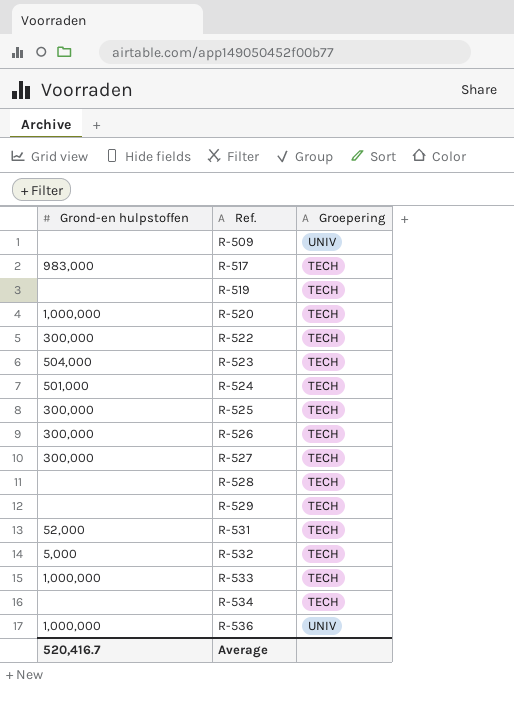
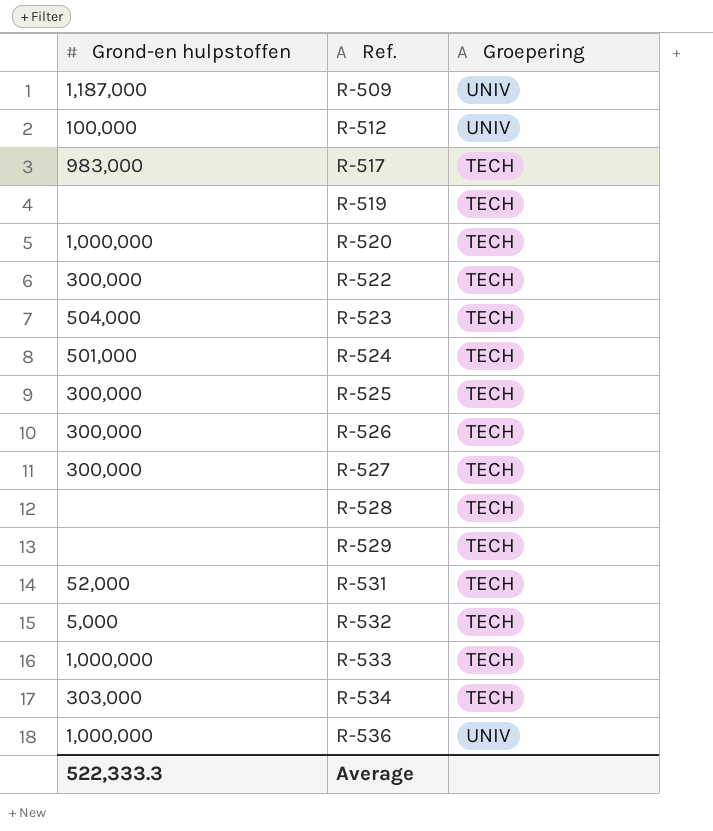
R-509 | Grond-en hulpstoffen: none -> 1,187,000
row R-512: none -> 100,000 | UNIV
R-534 | Grond-en hulpstoffen: none -> 303,000
Average | Grond-en hulpstoffen: 520,416.7 -> 522,333.3

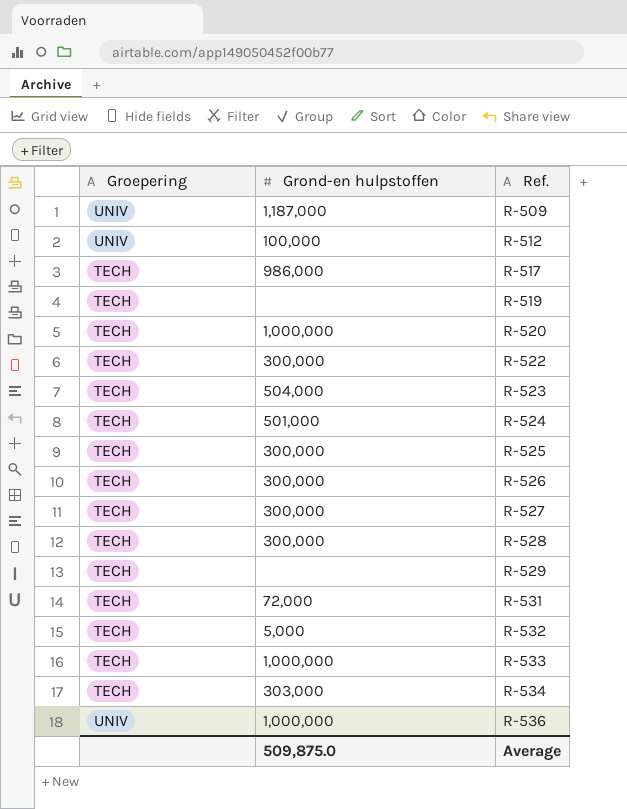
column Groepering | position: 3 -> 1
R-517 | Grond-en hulpstoffen: 983,000 -> 986,000
R-528 | Grond-en hulpstoffen: none -> 300,000
R-531 | Grond-en hulpstoffen: 52,000 -> 72,000
Average | Grond-en hulpstoffen: 522,333.3 -> 509,875.0

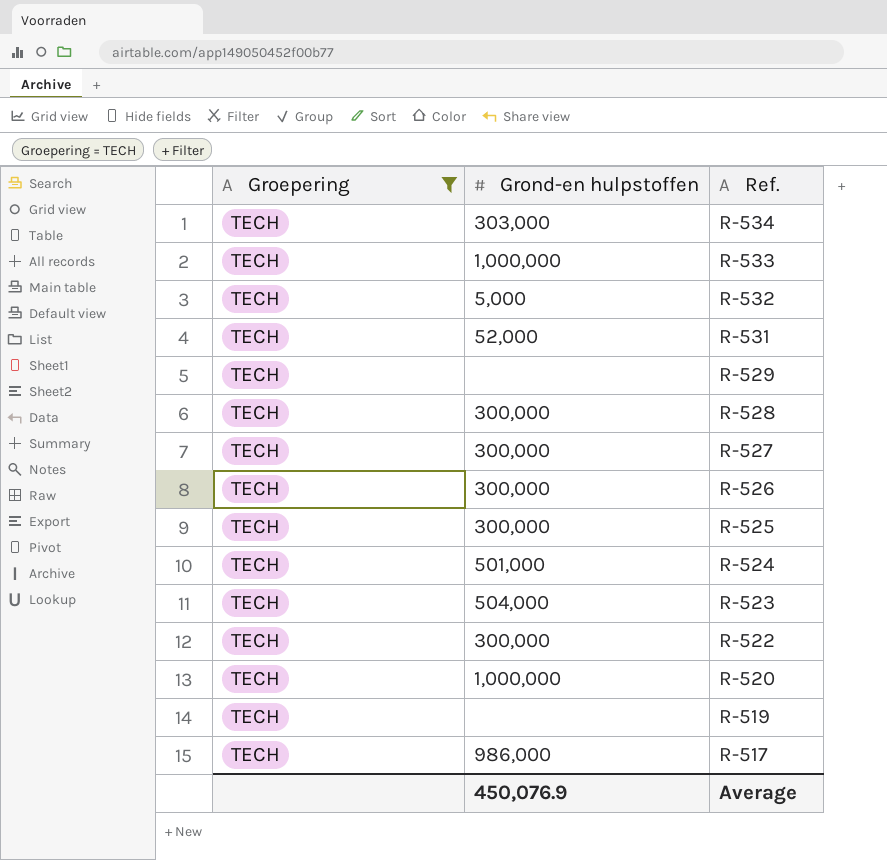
filter: none -> Groepering = TECH
row order: Ref. ascending -> Ref. descending
R-531 | Grond-en hulpstoffen: 72,000 -> 52,000
Average | Grond-en hulpstoffen: 509,875.0 -> 450,076.9

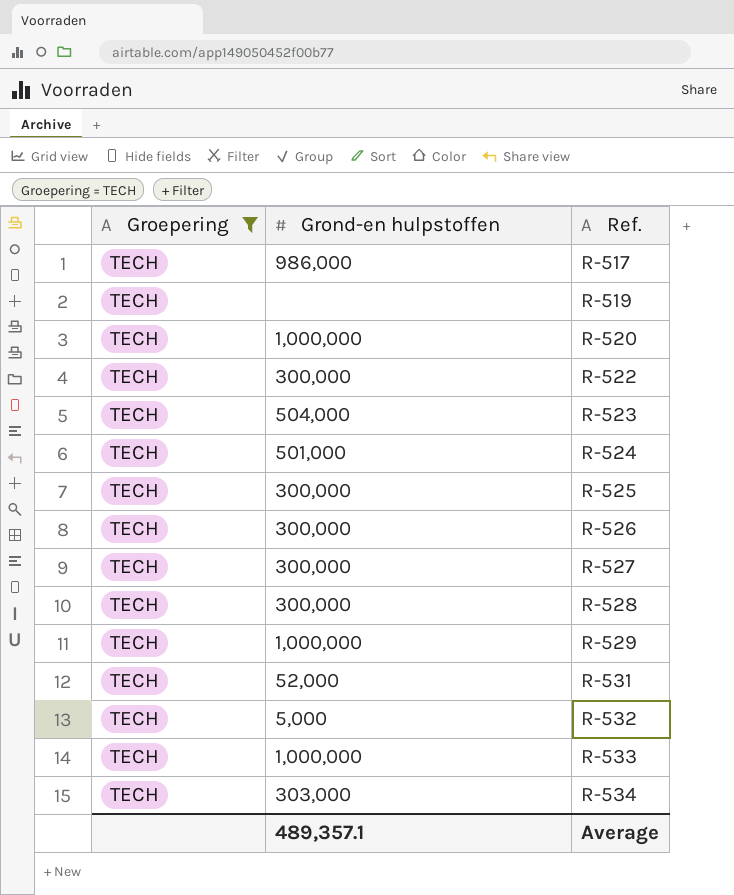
row order: Ref. descending -> Ref. ascending
R-529 | Grond-en hulpstoffen: none -> 1,000,000
Average | Grond-en hulpstoffen: 450,076.9 -> 489,357.1

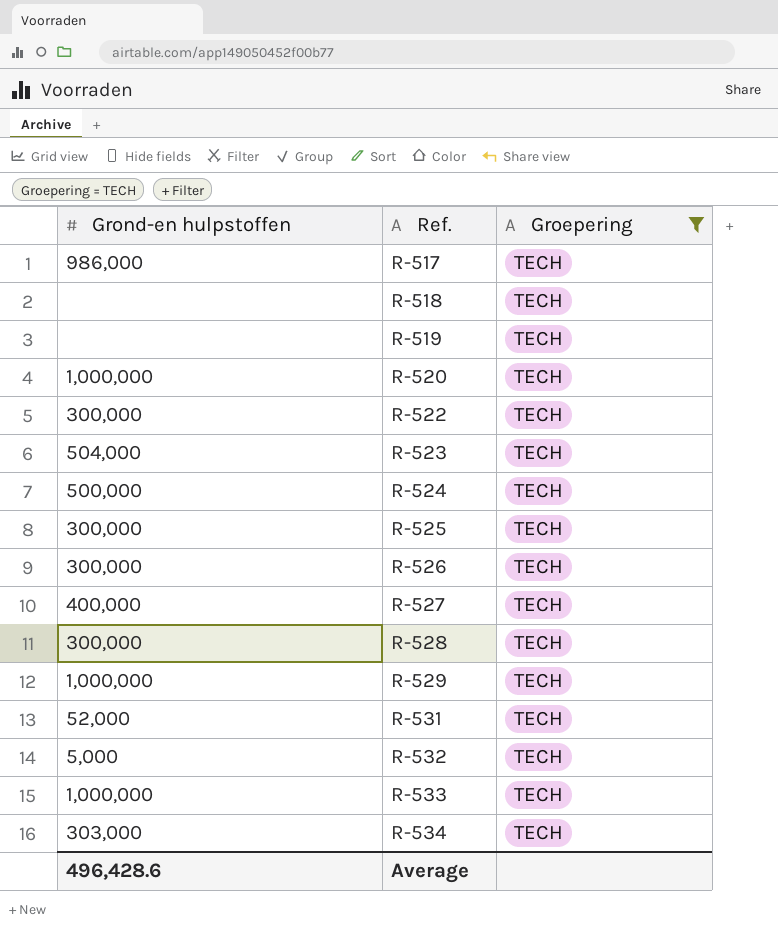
column Groepering | position: 1 -> 3
row R-518: none -> none | TECH
R-524 | Grond-en hulpstoffen: 501,000 -> 500,000
R-527 | Grond-en hulpstoffen: 300,000 -> 400,000
Average | Grond-en hulpstoffen: 489,357.1 -> 496,428.6

